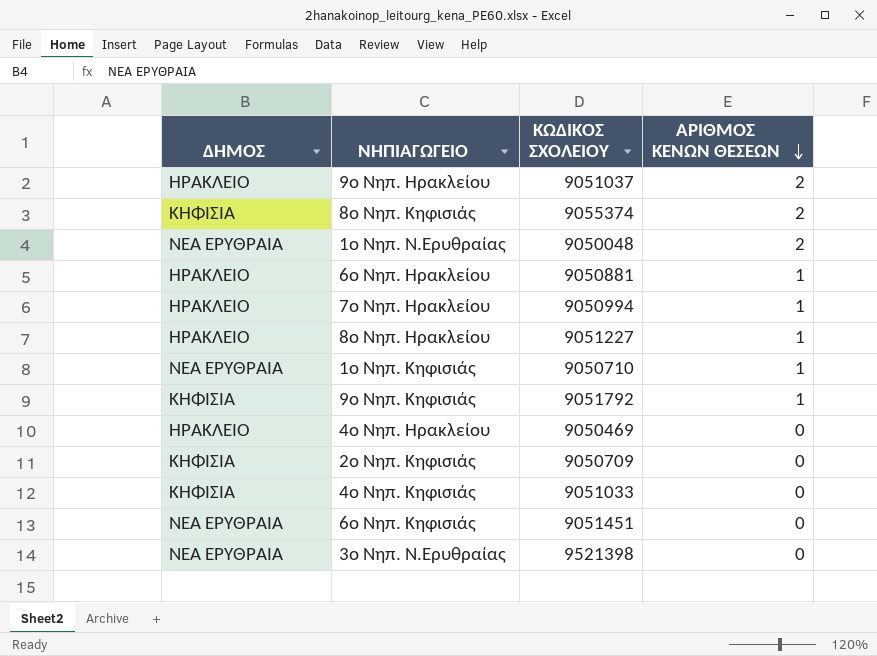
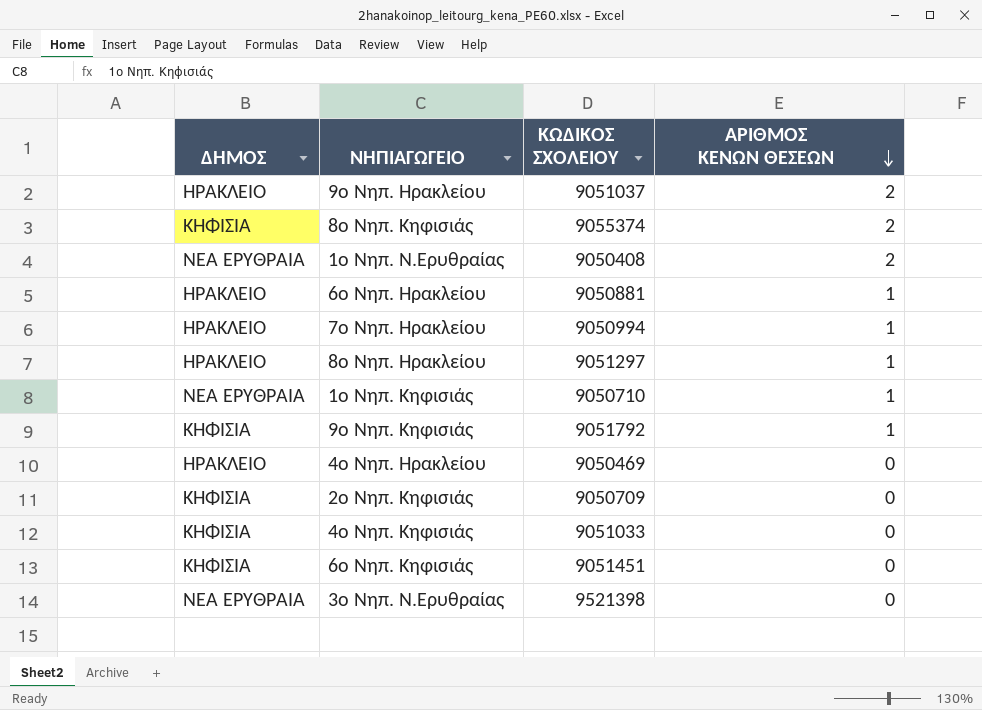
1ο Νηπ. Ν.Ερυθραίας | ΚΩΔΙΚΟΣ ΣΧΟΛΕΙΟΥ: 9050048 -> 9050408
8ο Νηπ. Ηρακλείου | ΚΩΔΙΚΟΣ ΣΧΟΛΕΙΟΥ: 9051227 -> 9051297
6ο Νηπ. Κηφισιάς | ΔΗΜΟΣ: ΝΕΑ ΕΡΥΘΡΑΙΑ -> ΚΗΦΙΣΙΑ

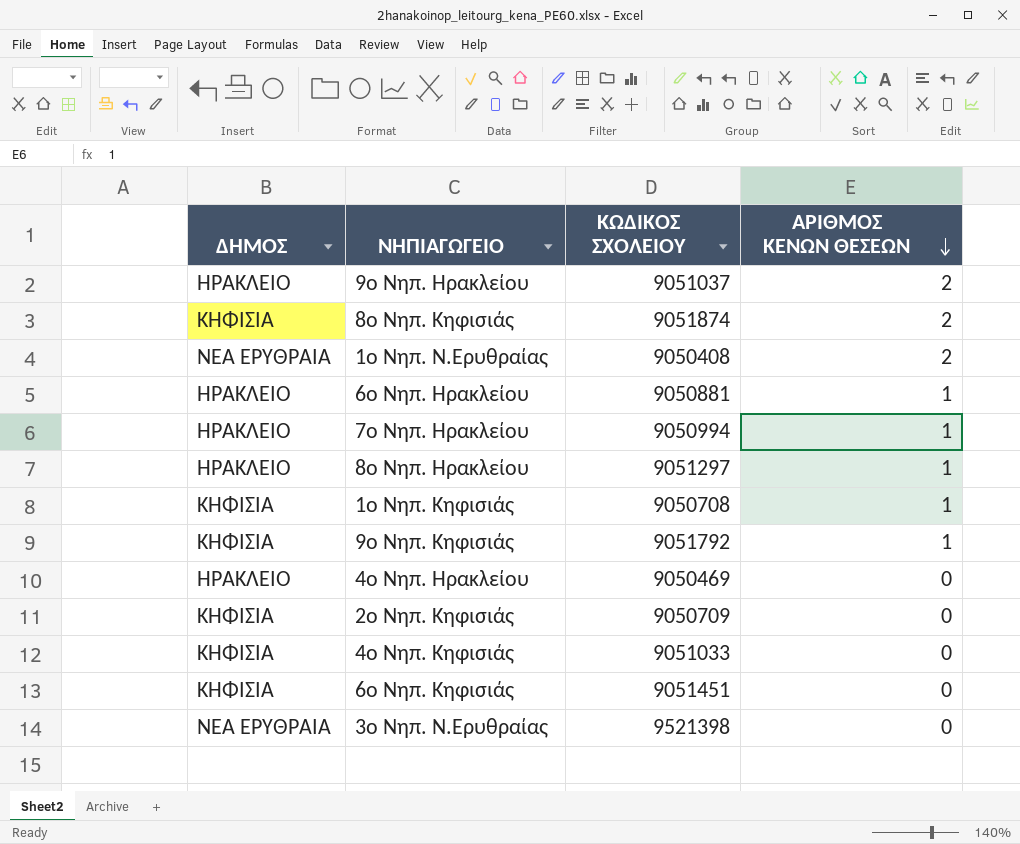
8ο Νηπ. Κηφισιάς | ΚΩΔΙΚΟΣ ΣΧΟΛΕΙΟΥ: 9055374 -> 9051874
1ο Νηπ. Κηφισιάς | ΔΗΜΟΣ: ΝΕΑ ΕΡΥΘΡΑΙΑ -> ΚΗΦΙΣΙΑ
1ο Νηπ. Κηφισιάς | ΚΩΔΙΚΟΣ ΣΧΟΛΕΙΟΥ: 9050710 -> 9050708

